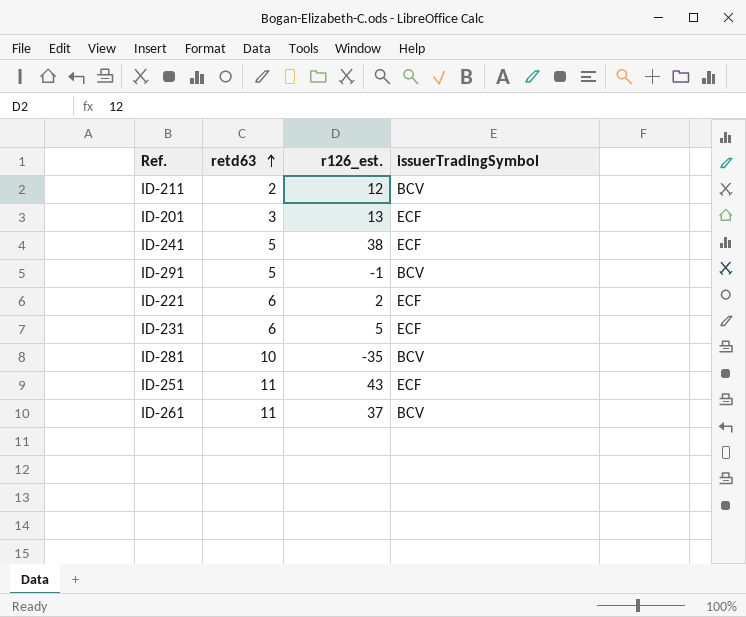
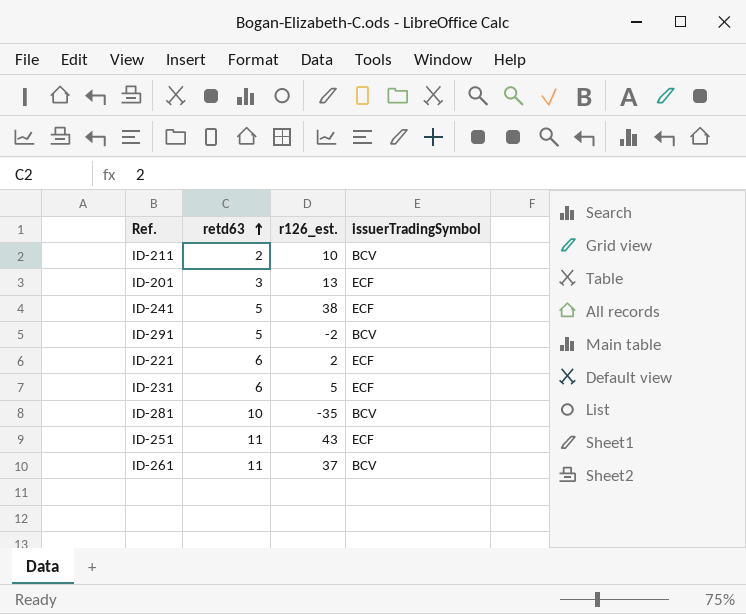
ID-211 | r126_est.: 12 -> 10
ID-291 | r126_est.: -1 -> -2

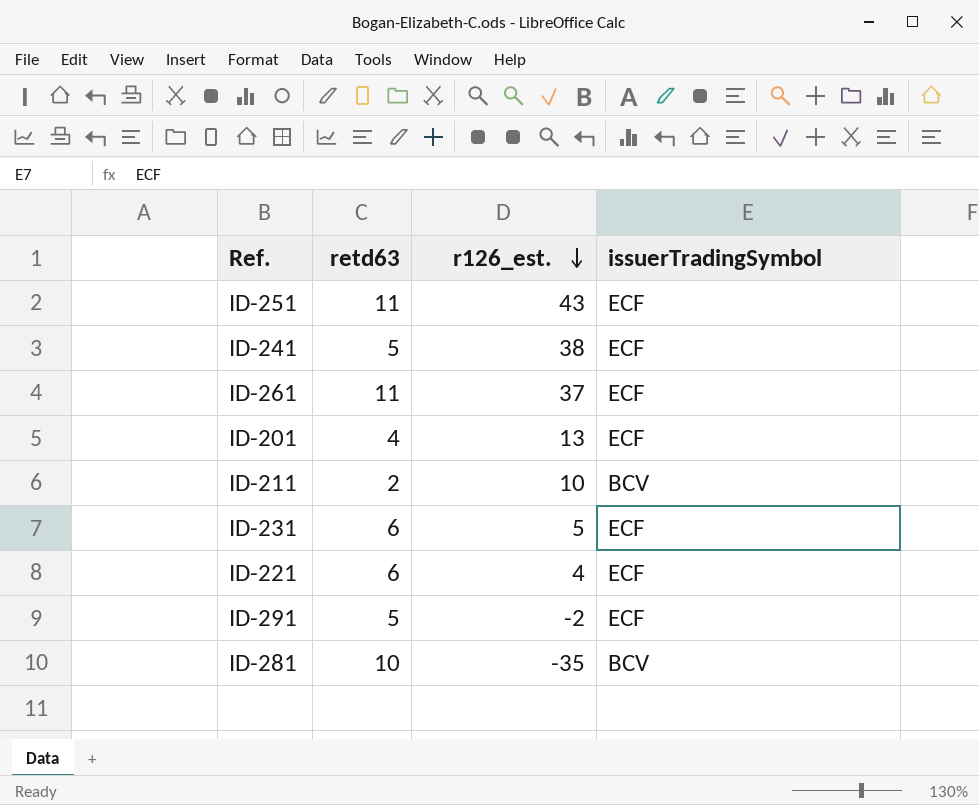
row order: retd63 ascending -> r126_est. descending
ID-261 | issuerTradingSymbol: BCV -> ECF
ID-201 | retd63: 3 -> 4
ID-221 | r126_est.: 2 -> 4
ID-291 | issuerTradingSymbol: BCV -> ECF

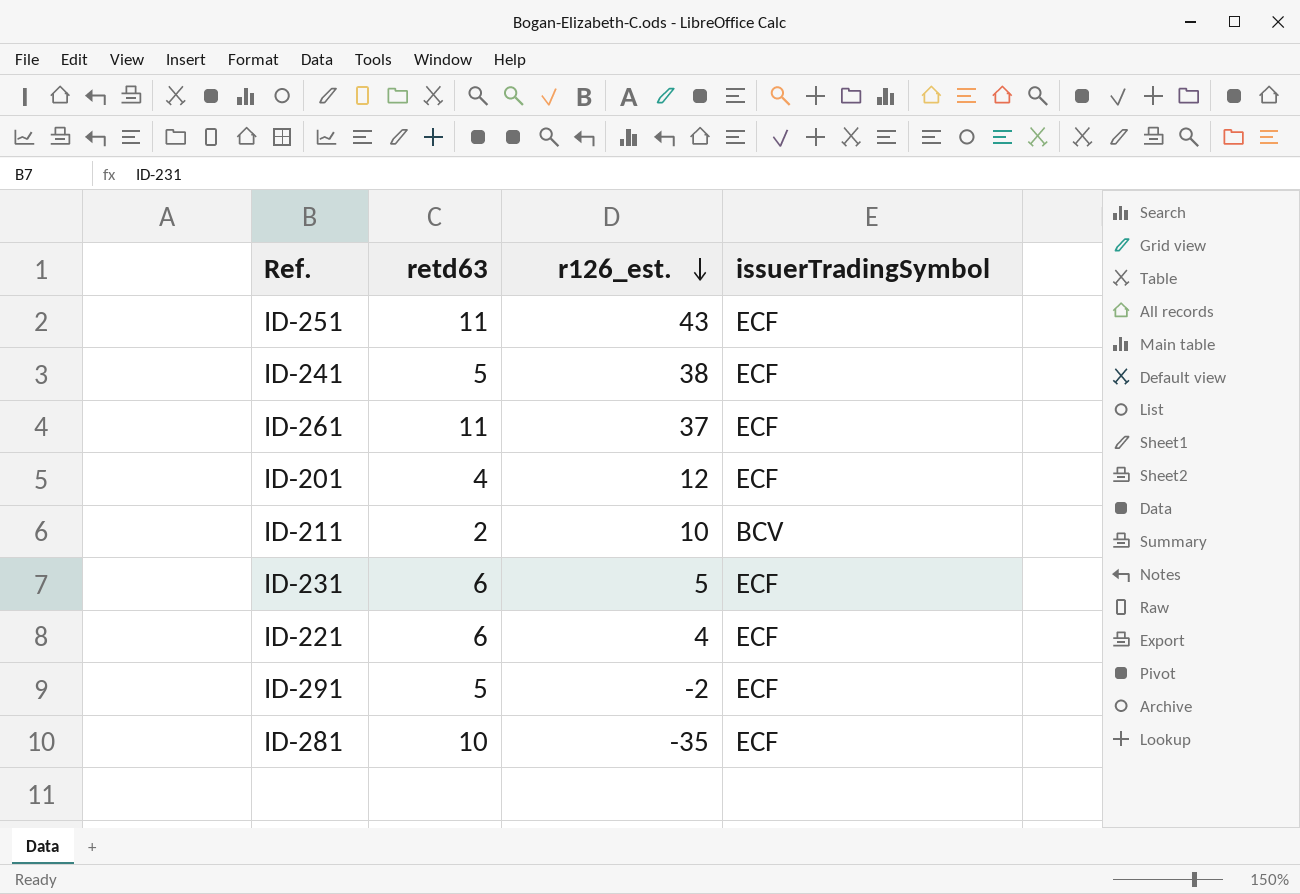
ID-201 | r126_est.: 13 -> 12
ID-281 | issuerTradingSymbol: BCV -> ECF

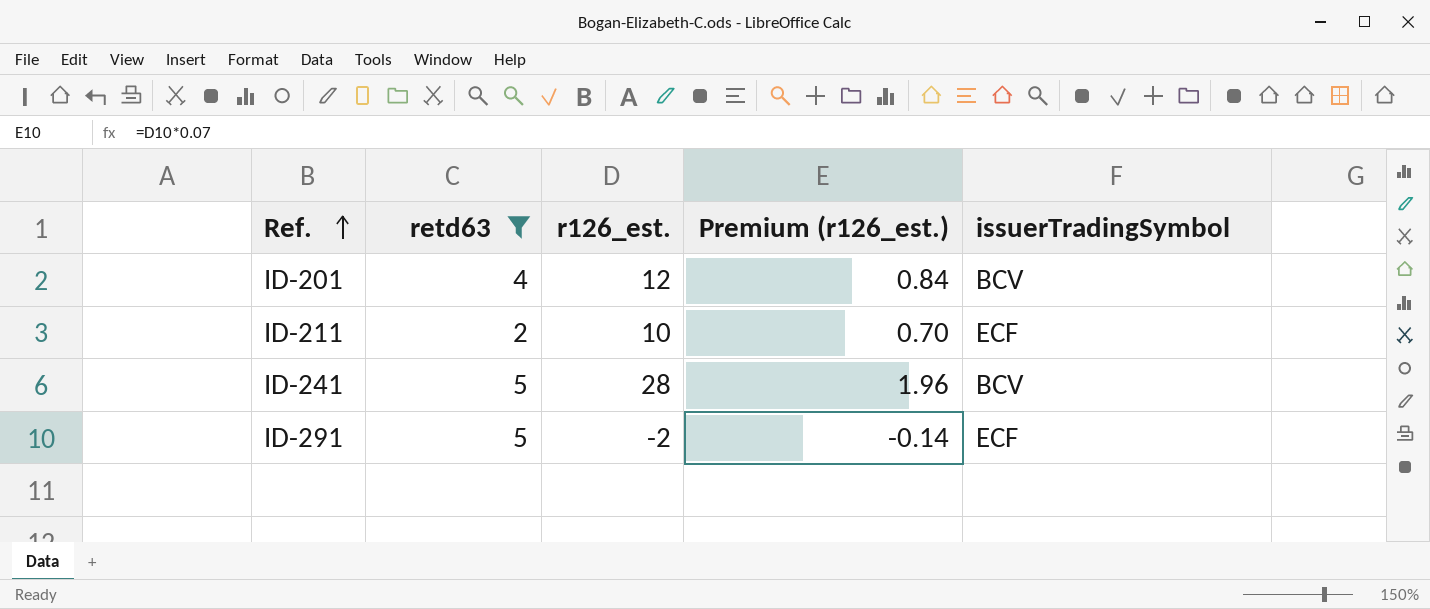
filter: none -> retd63 <= 5
row order: r126_est. descending -> Ref. ascending
column Premium (r126_est.) | formula: none -> [r126_est.] * 0.07
ID-201 | issuerTradingSymbol: ECF -> BCV
ID-211 | issuerTradingSymbol: BCV -> ECF
ID-241 | r126_est.: 38 -> 28
ID-241 | issuerTradingSymbol: ECF -> BCV

